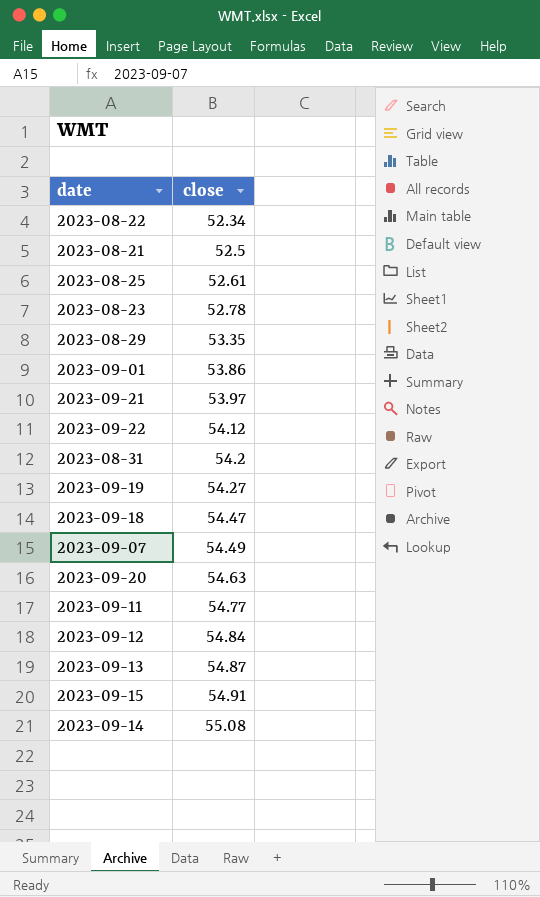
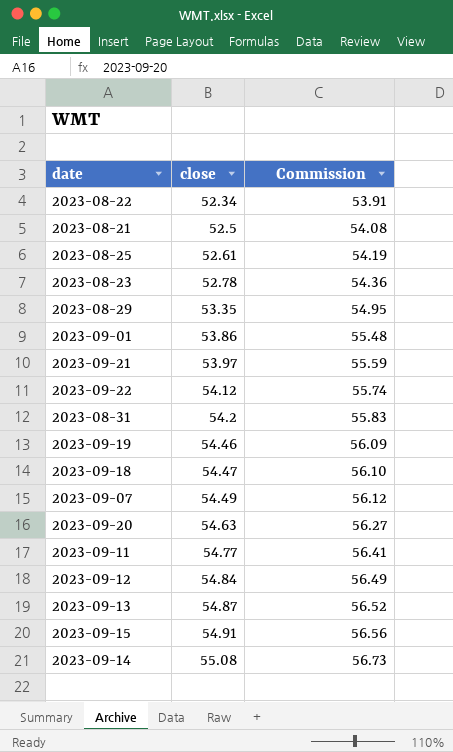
column Commission | formula: none -> [close] * 1.03
2023-09-19 | close: 54.27 -> 54.46

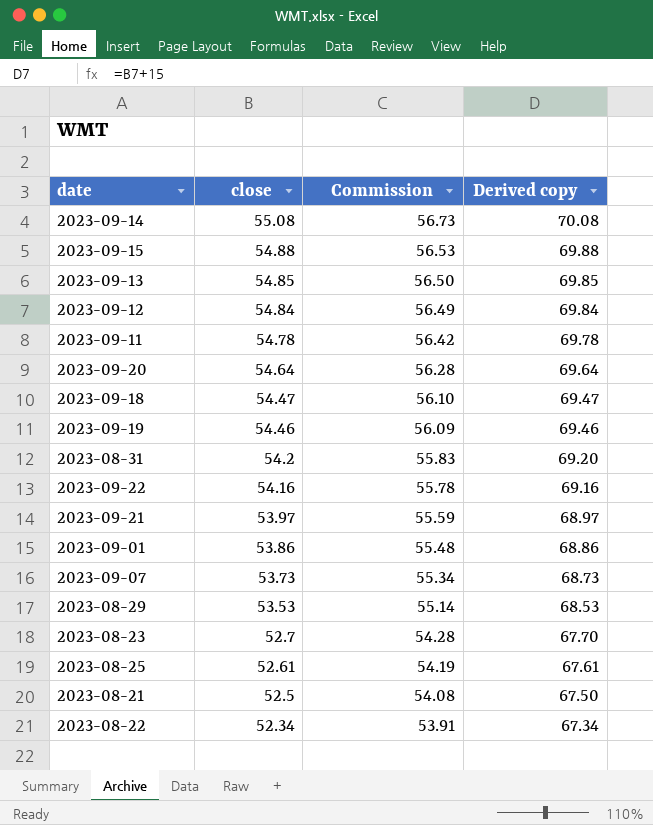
row order: close ascending -> close descending
column Derived copy | formula: none -> [close] + 15
2023-09-15 | close: 54.91 -> 54.88
2023-09-15 | Commission: 56.56 -> 56.53
2023-09-13 | close: 54.87 -> 54.85
2023-09-13 | Commission: 56.52 -> 56.50
2023-09-11 | close: 54.77 -> 54.78
2023-09-11 | Commission: 56.41 -> 56.42
2023-09-20 | close: 54.63 -> 54.64
2023-09-20 | Commission: 56.27 -> 56.28
2023-09-22 | close: 54.12 -> 54.16
2023-09-22 | Commission: 55.74 -> 55.78
2023-09-07 | close: 54.49 -> 53.73
2023-09-07 | Commission: 56.12 -> 55.34
2023-08-29 | close: 53.35 -> 53.53
2023-08-29 | Commission: 54.95 -> 55.14
2023-08-23 | close: 52.78 -> 52.7
2023-08-23 | Commission: 54.36 -> 54.28

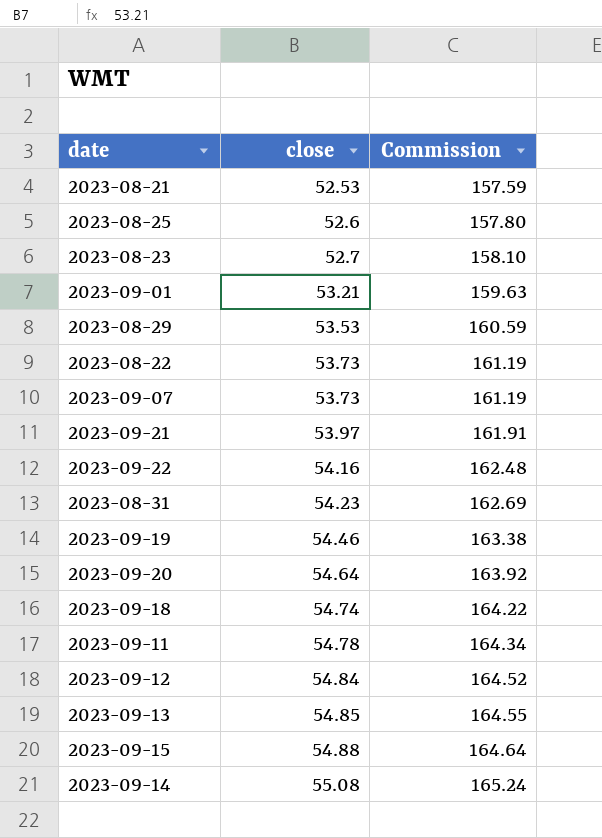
row order: close descending -> close ascending
column Derived copy | formula: [close] + 15 -> none
column Commission | formula: [close] * 1.03 -> [close] * 3
2023-08-21 | close: 52.5 -> 52.53
2023-08-25 | close: 52.61 -> 52.6
2023-09-01 | close: 53.86 -> 53.21
2023-08-22 | close: 52.34 -> 53.73
2023-08-31 | close: 54.2 -> 54.23
2023-09-18 | close: 54.47 -> 54.74

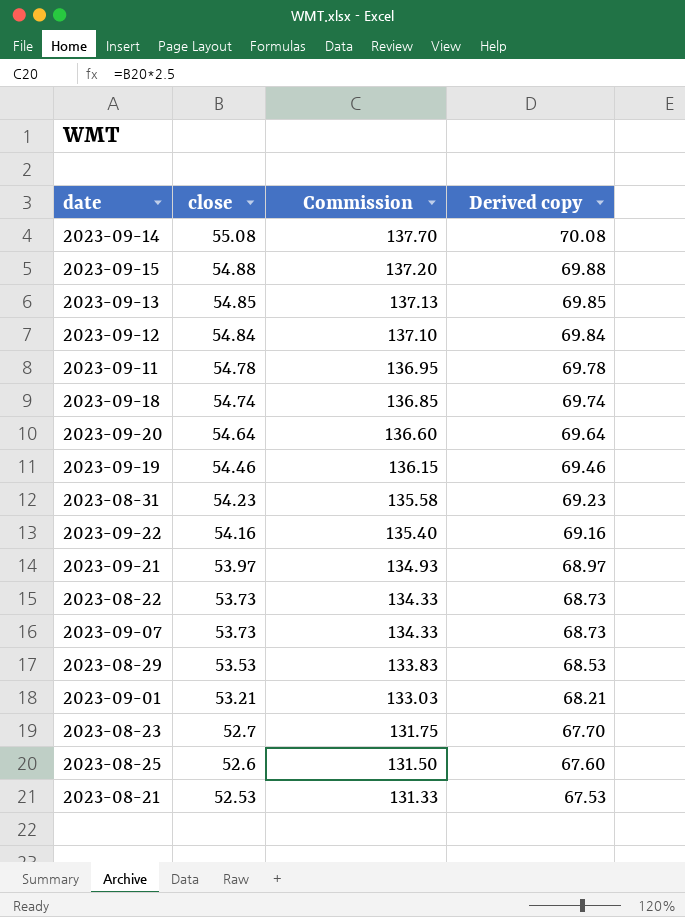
row order: close ascending -> close descending
column Commission | formula: [close] * 3 -> [close] * 2.5
column Derived copy | formula: none -> [close] + 15

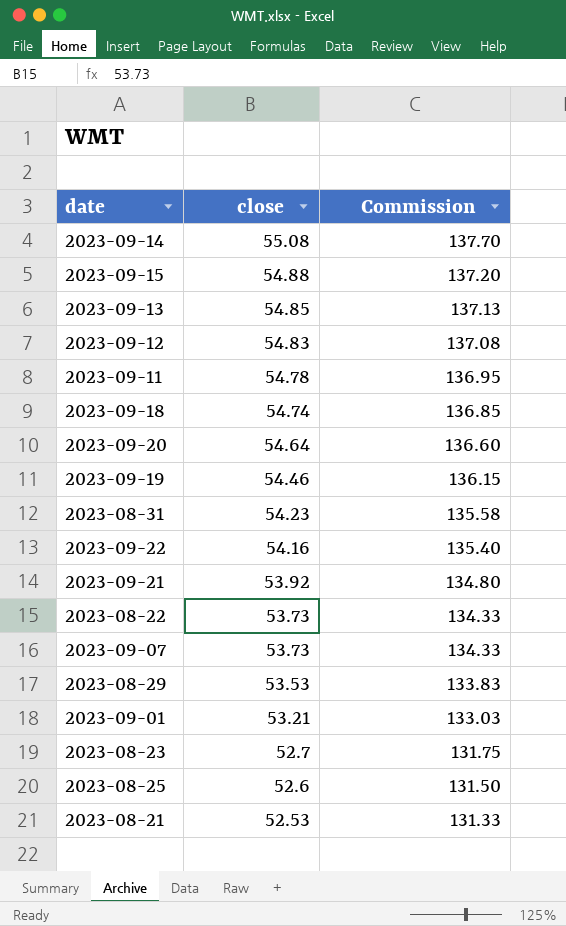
column Derived copy | formula: [close] + 15 -> none
2023-09-12 | close: 54.84 -> 54.83
2023-09-12 | Commission: 137.10 -> 137.08
2023-09-21 | close: 53.97 -> 53.92
2023-09-21 | Commission: 134.93 -> 134.80

